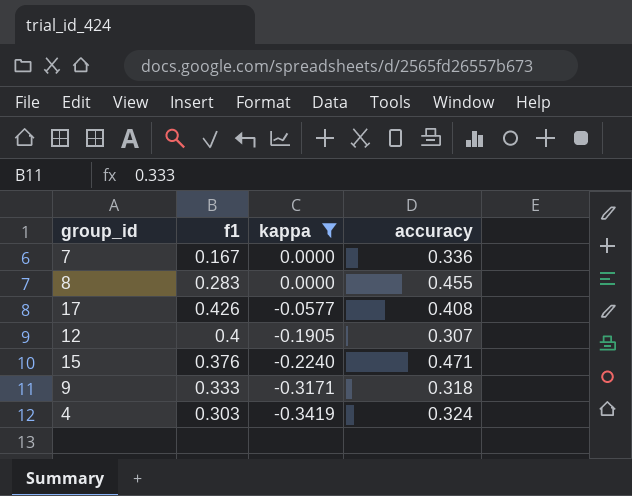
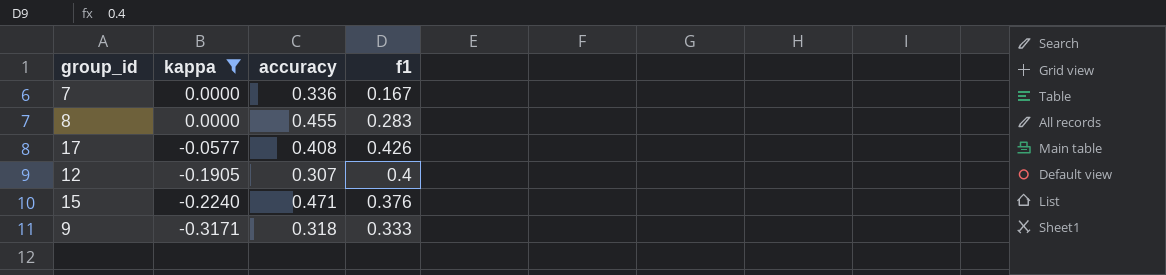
column f1 | position: 2 -> 4
row 4: 0.303 | -0.3419 | 0.324 -> none

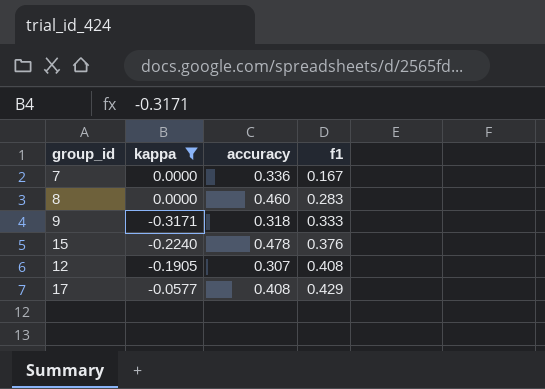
row order: kappa descending -> f1 ascending
8 | accuracy: 0.455 -> 0.460
15 | accuracy: 0.471 -> 0.478
12 | f1: 0.4 -> 0.408
17 | f1: 0.426 -> 0.429

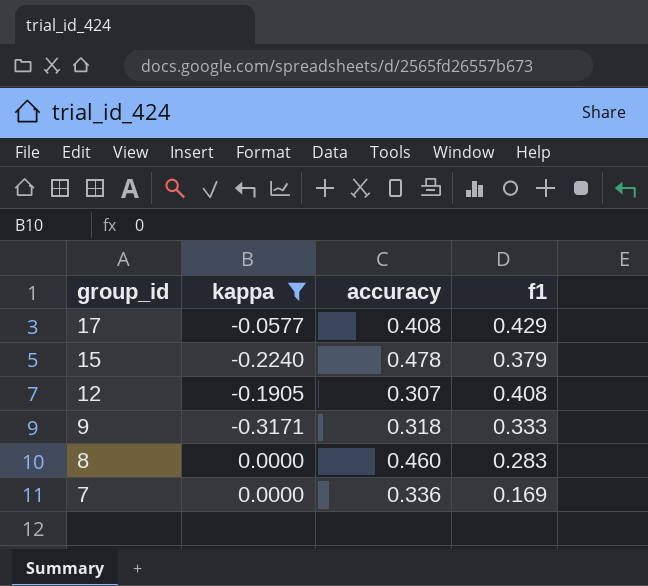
row order: f1 ascending -> group_id descending
15 | f1: 0.376 -> 0.379
7 | f1: 0.167 -> 0.169

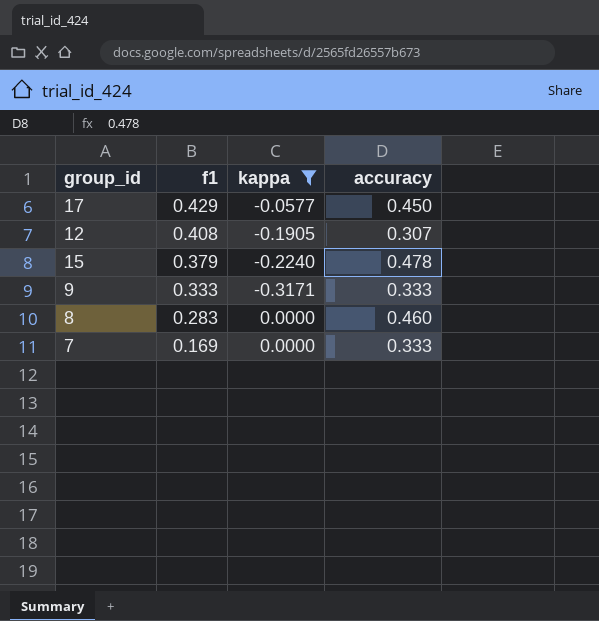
row order: group_id descending -> f1 descending
column f1 | position: 4 -> 2
17 | accuracy: 0.408 -> 0.450
9 | accuracy: 0.318 -> 0.333
7 | accuracy: 0.336 -> 0.333

